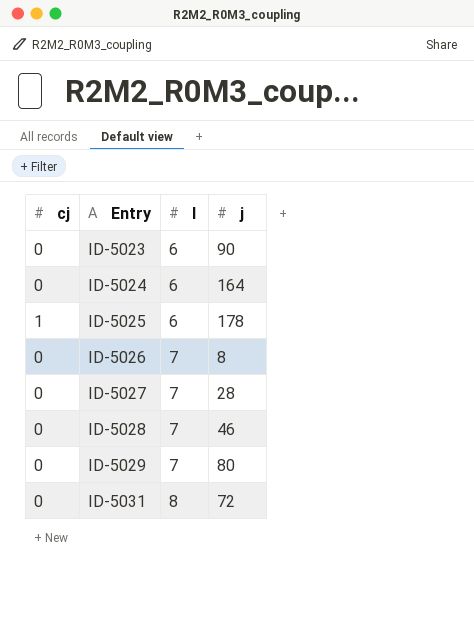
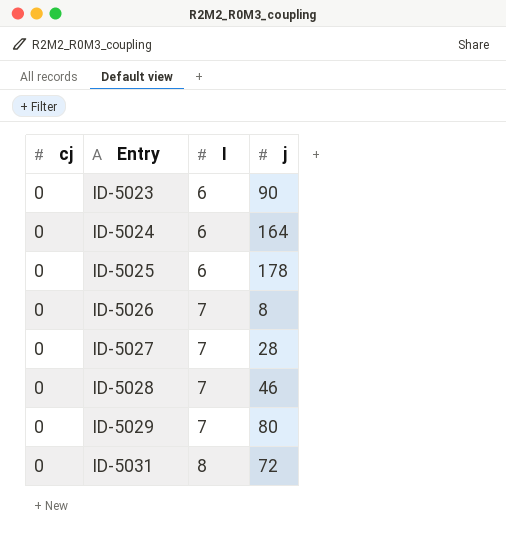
ID-5025 | cj: 1 -> 0

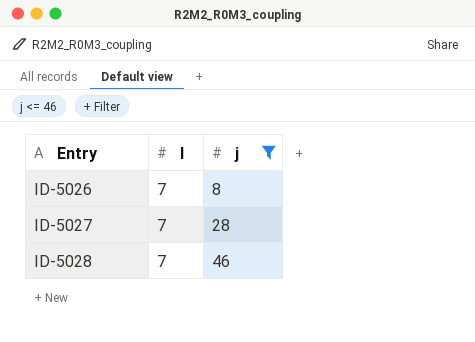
filter: none -> j <= 46
column cj | position: 1 -> none

